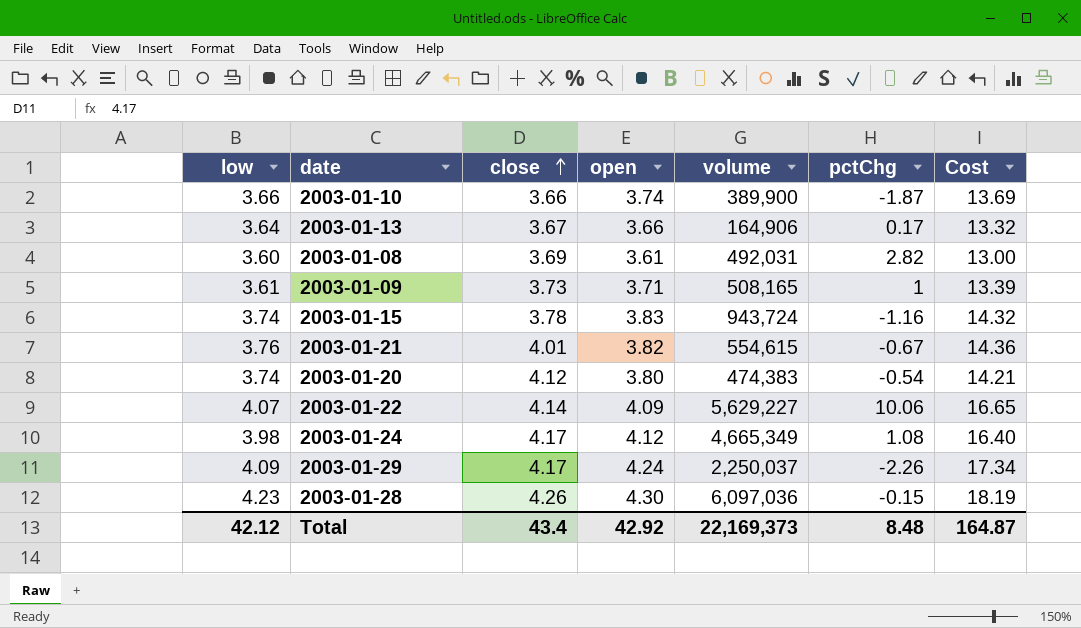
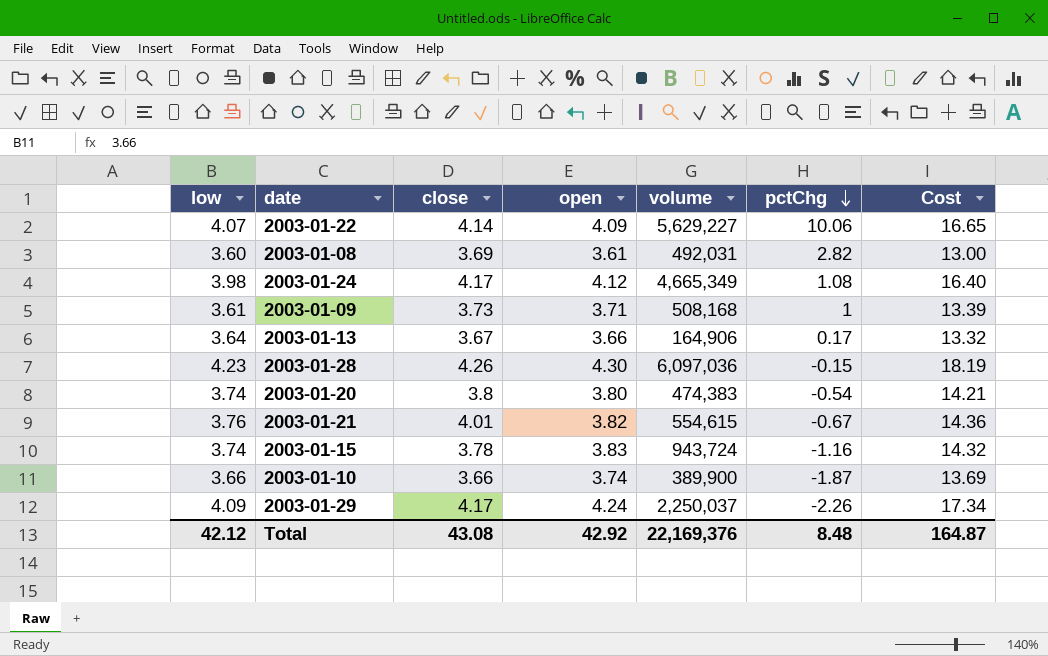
row order: close ascending -> pctChg descending
2003-01-09 | volume: 508,165 -> 508,168
2003-01-20 | close: 4.12 -> 3.8
Total | close: 43.4 -> 43.08
Total | volume: 22,169,373 -> 22,169,376

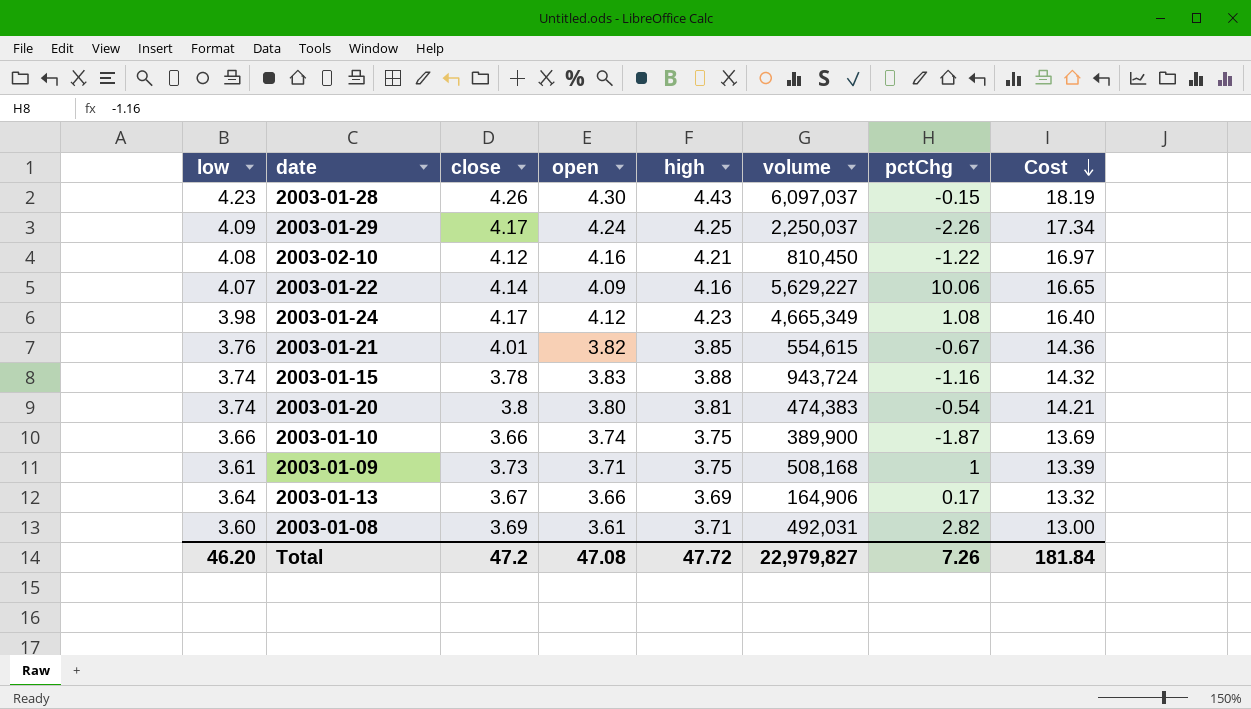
row order: pctChg descending -> Cost descending
column high | position: none -> 5
2003-01-28 | volume: 6,097,036 -> 6,097,037
row 2003-02-10: none -> 4.08 | 4.12 | 4.16 | 4.21 | 810,450 | -1.22 | 16.97
Total | low: 42.12 -> 46.20
Total | close: 43.08 -> 47.2
Total | open: 42.92 -> 47.08
Total | volume: 22,169,376 -> 22,979,827
Total | pctChg: 8.48 -> 7.26
Total | Cost: 164.87 -> 181.84

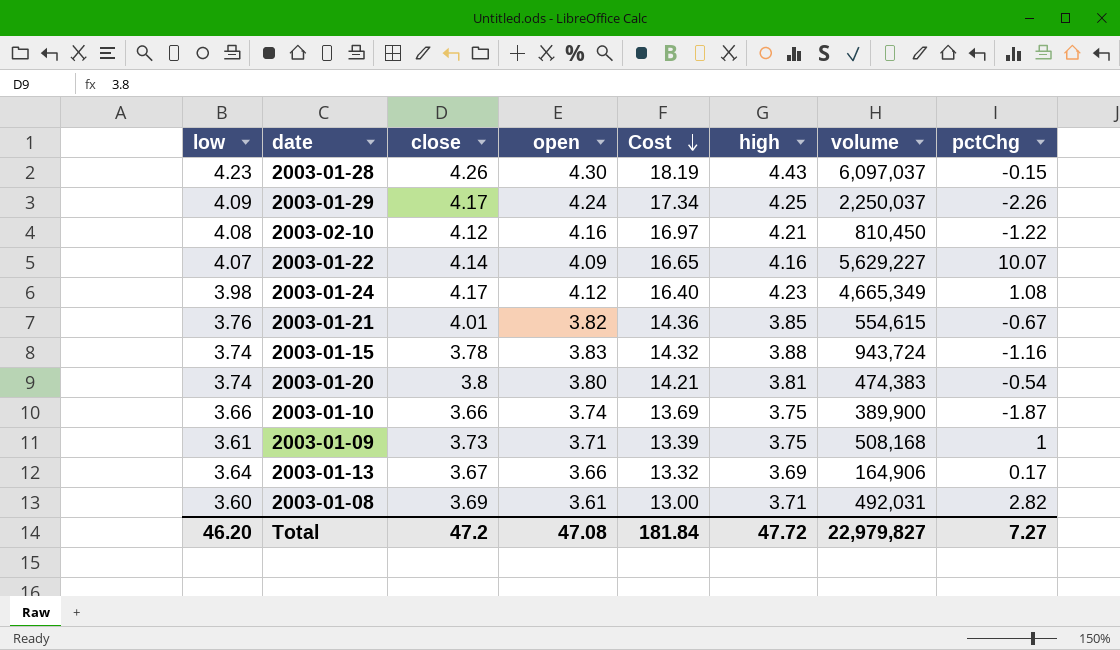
column Cost | position: 8 -> 5
2003-01-22 | pctChg: 10.06 -> 10.07
Total | pctChg: 7.26 -> 7.27

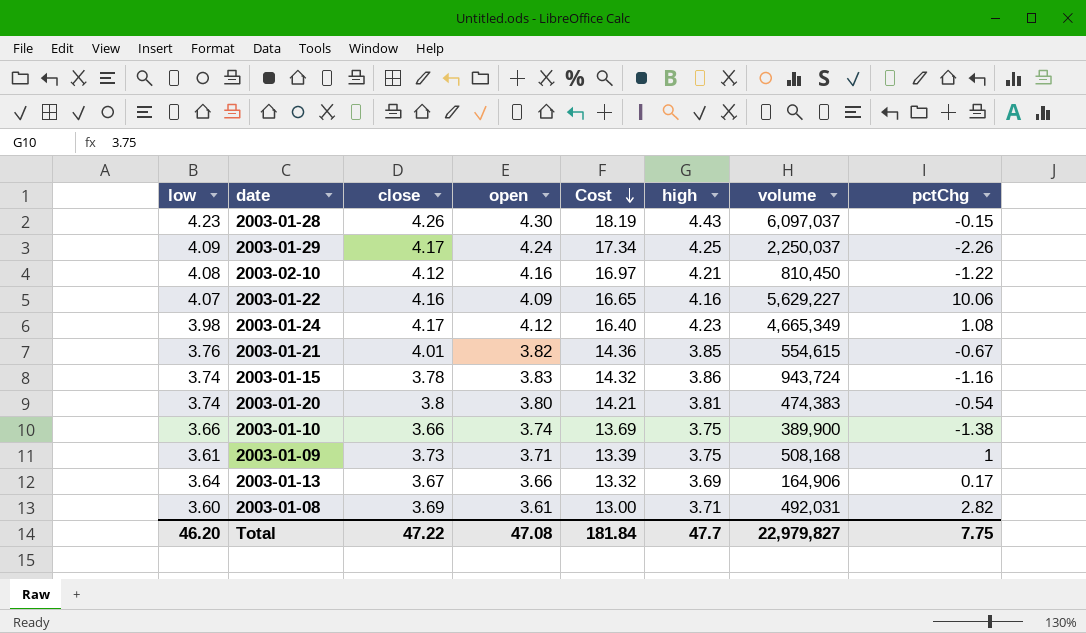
2003-01-22 | close: 4.14 -> 4.16
2003-01-22 | pctChg: 10.07 -> 10.06
2003-01-15 | high: 3.88 -> 3.86
2003-01-10 | pctChg: -1.87 -> -1.38
Total | close: 47.2 -> 47.22
Total | high: 47.72 -> 47.7
Total | pctChg: 7.27 -> 7.75

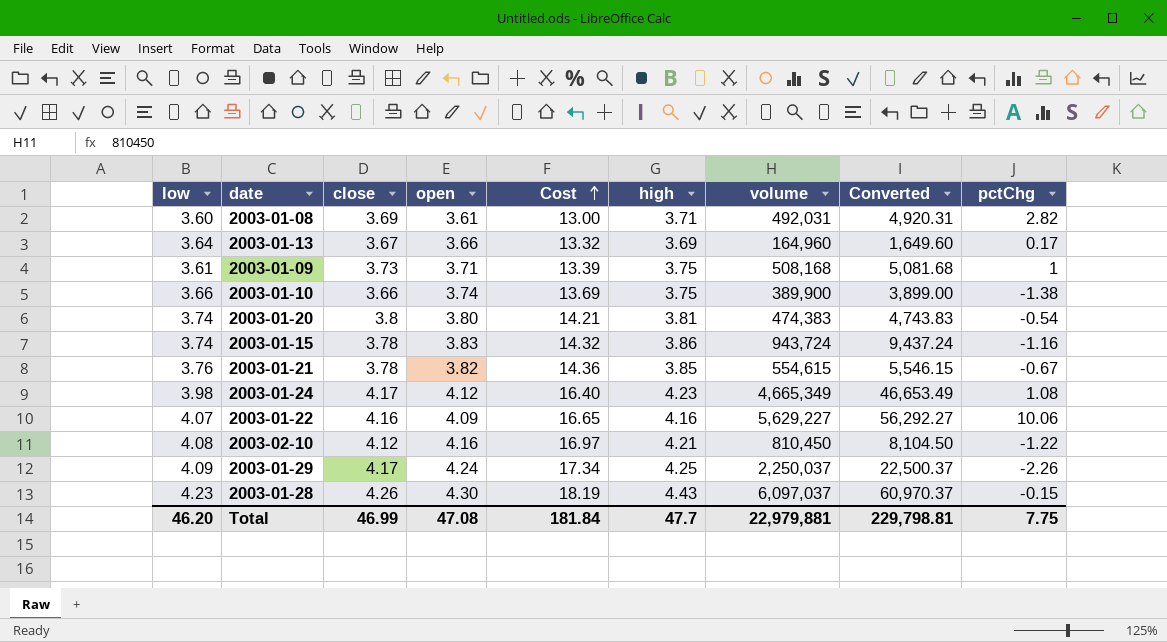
row order: Cost descending -> Cost ascending
column Converted | formula: none -> [volume] * 0.01
2003-01-13 | volume: 164,906 -> 164,960
2003-01-21 | close: 4.01 -> 3.78
Total | close: 47.22 -> 46.99
Total | volume: 22,979,827 -> 22,979,881

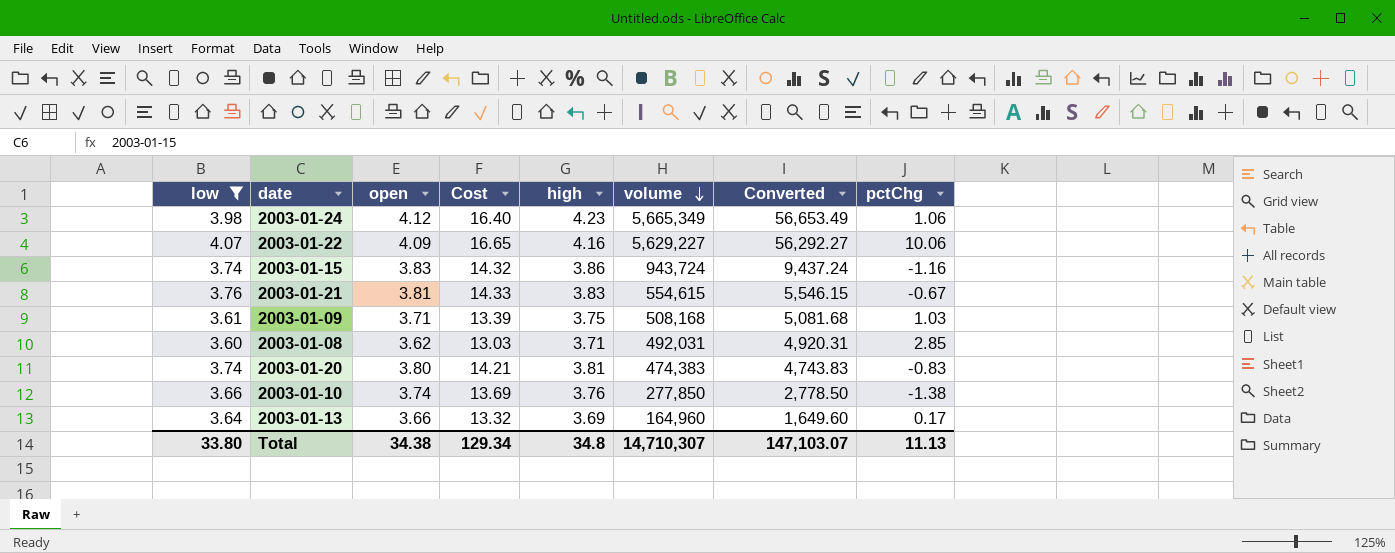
filter: none -> low <= 4.07
row order: Cost ascending -> volume descending
column close | position: 3 -> none
2003-01-24 | volume: 4,665,349 -> 5,665,349
2003-01-24 | Converted: 46,653.49 -> 56,653.49
2003-01-24 | pctChg: 1.08 -> 1.06
2003-01-21 | open: 3.82 -> 3.81
2003-01-21 | Cost: 14.36 -> 14.33
2003-01-21 | high: 3.85 -> 3.83
2003-01-09 | pctChg: 1 -> 1.03
2003-01-08 | open: 3.61 -> 3.62
2003-01-08 | Cost: 13.00 -> 13.03
2003-01-08 | pctChg: 2.82 -> 2.85
2003-01-20 | pctChg: -0.54 -> -0.83
2003-01-10 | high: 3.75 -> 3.76
2003-01-10 | volume: 389,900 -> 277,850
2003-01-10 | Converted: 3,899.00 -> 2,778.50
Total | low: 46.20 -> 33.80
Total | open: 47.08 -> 34.38
Total | Cost: 181.84 -> 129.34
Total | high: 47.7 -> 34.8
Total | volume: 22,979,881 -> 14,710,307
Total | Converted: 229,798.81 -> 147,103.07
Total | pctChg: 7.75 -> 11.13

